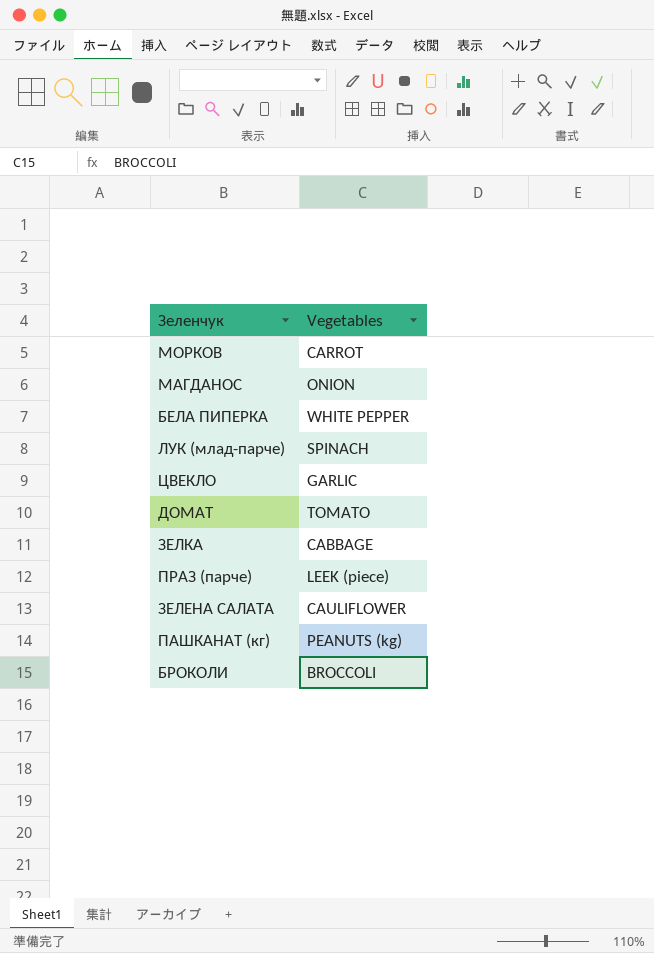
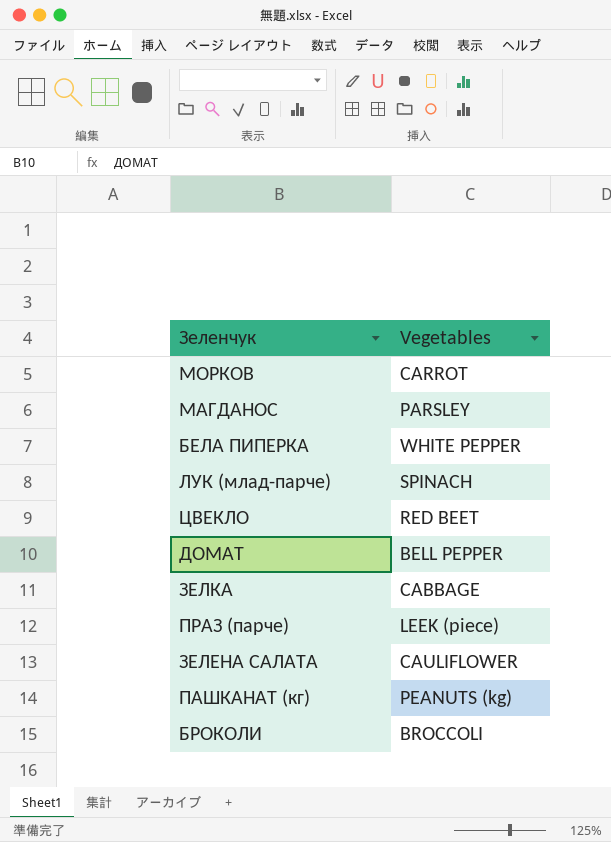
МАГДАНОС | Vegetables: ONION -> PARSLEY
ЦВЕКЛО | Vegetables: GARLIC -> RED BEET
ДОМАТ | Vegetables: TOMATO -> BELL PEPPER

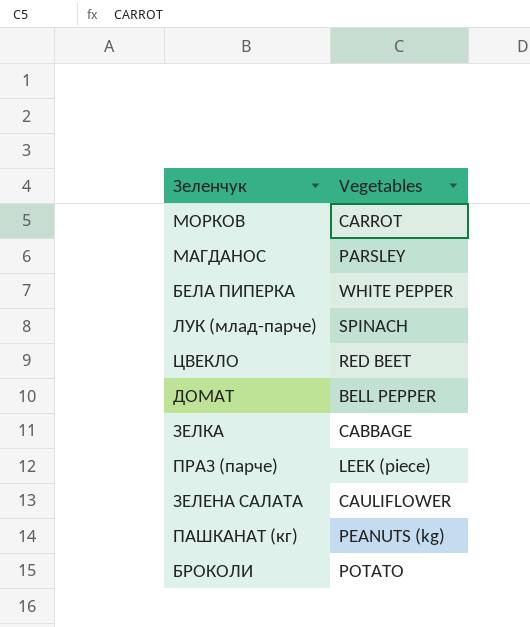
БРОКОЛИ | Vegetables: BROCCOLI -> POTATO

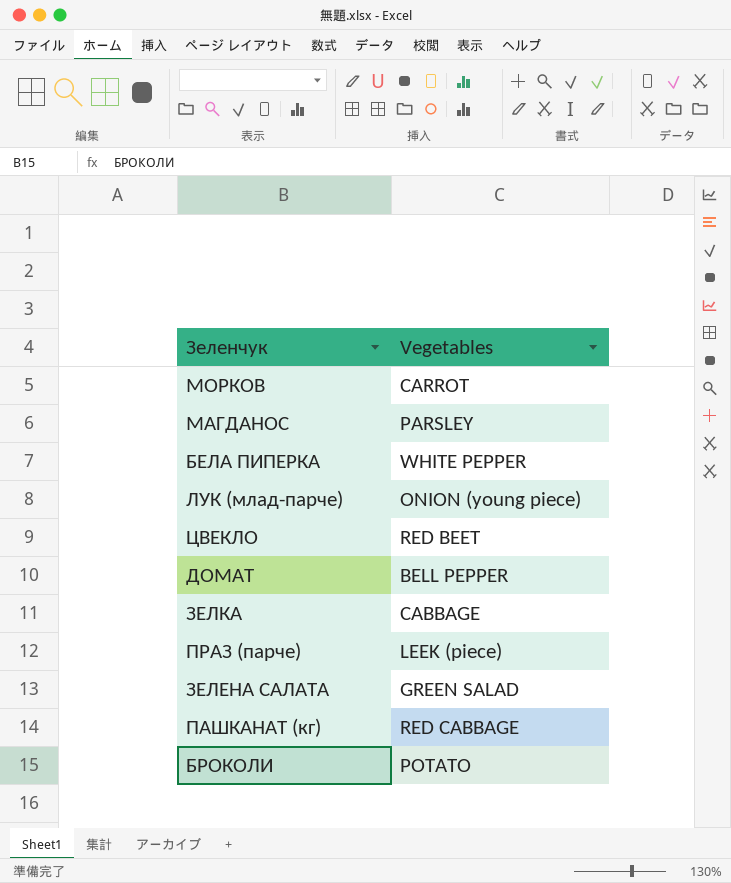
ЛУК (млад-парче) | Vegetables: SPINACH -> ONION (young piece)
ЗЕЛЕНА САЛАТА | Vegetables: CAULIFLOWER -> GREEN SALAD
ПАШКАНАТ (кг) | Vegetables: PEANUTS (kg) -> RED CABBAGE

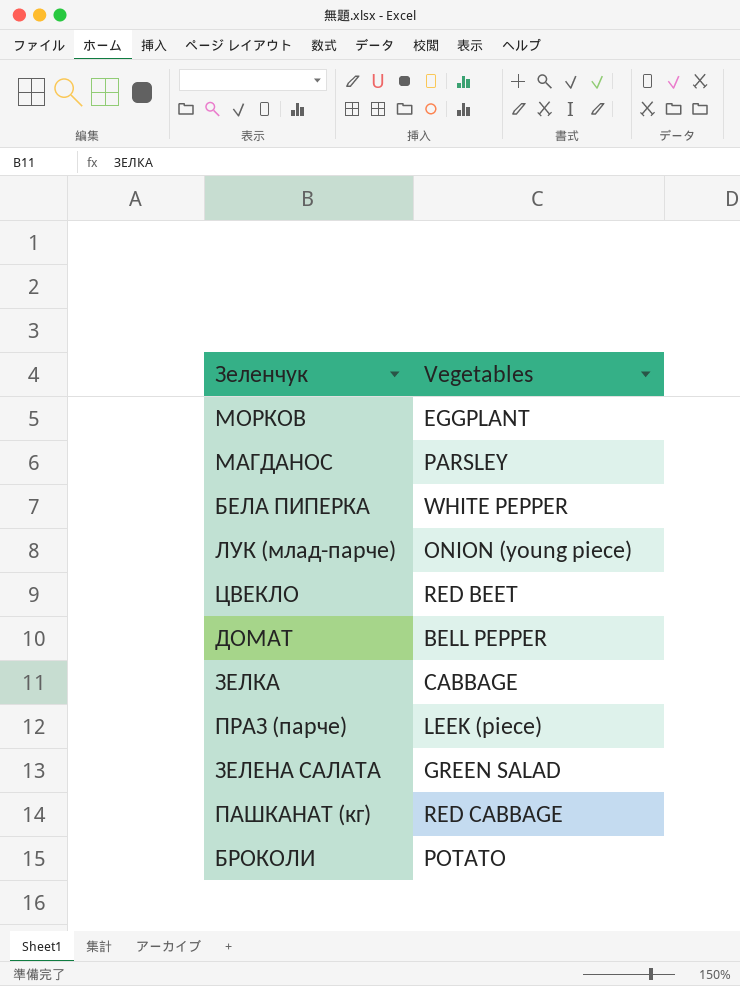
МОРКОВ | Vegetables: CARROT -> EGGPLANT

